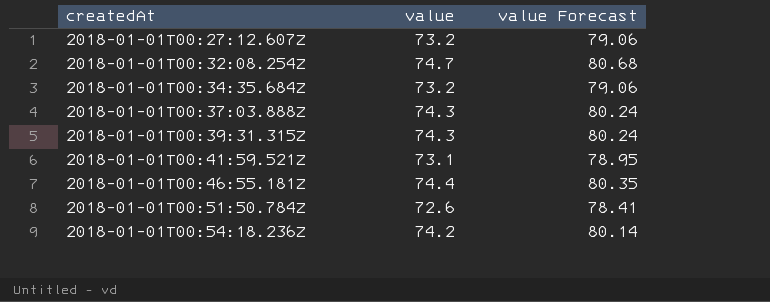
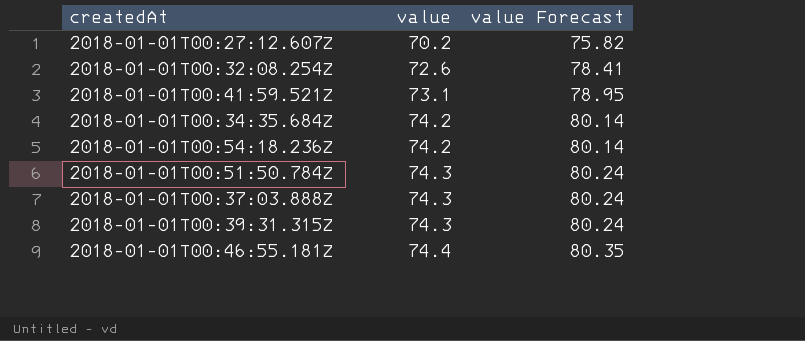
row order: createdAt ascending -> value ascending
2018-01-01T00:27:12.607Z | value: 73.2 -> 70.2
2018-01-01T00:27:12.607Z | value Forecast: 79.06 -> 75.82
2018-01-01T00:32:08.254Z | value: 74.7 -> 72.6
2018-01-01T00:32:08.254Z | value Forecast: 80.68 -> 78.41
2018-01-01T00:34:35.684Z | value: 73.2 -> 74.2
2018-01-01T00:34:35.684Z | value Forecast: 79.06 -> 80.14
2018-01-01T00:51:50.784Z | value: 72.6 -> 74.3
2018-01-01T00:51:50.784Z | value Forecast: 78.41 -> 80.24

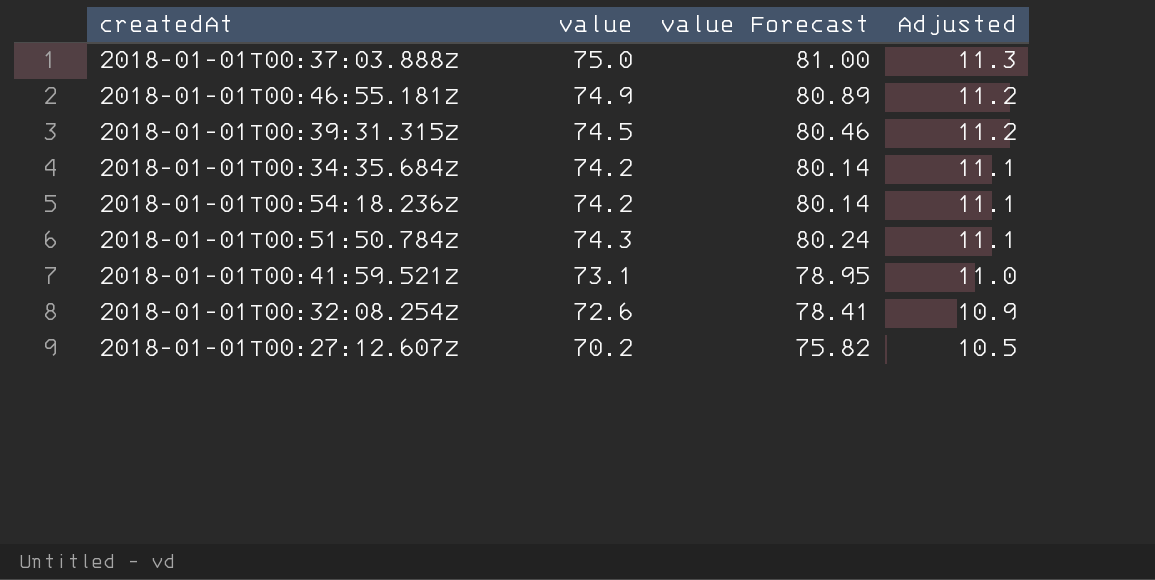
row order: value ascending -> Adjusted descending
column Adjusted | formula: none -> [value] * 0.15
2018-01-01T00:37:03.888Z | value: 74.3 -> 75.0
2018-01-01T00:37:03.888Z | value Forecast: 80.24 -> 81.00
2018-01-01T00:46:55.181Z | value: 74.4 -> 74.9
2018-01-01T00:46:55.181Z | value Forecast: 80.35 -> 80.89
2018-01-01T00:39:31.315Z | value: 74.3 -> 74.5
2018-01-01T00:39:31.315Z | value Forecast: 80.24 -> 80.46

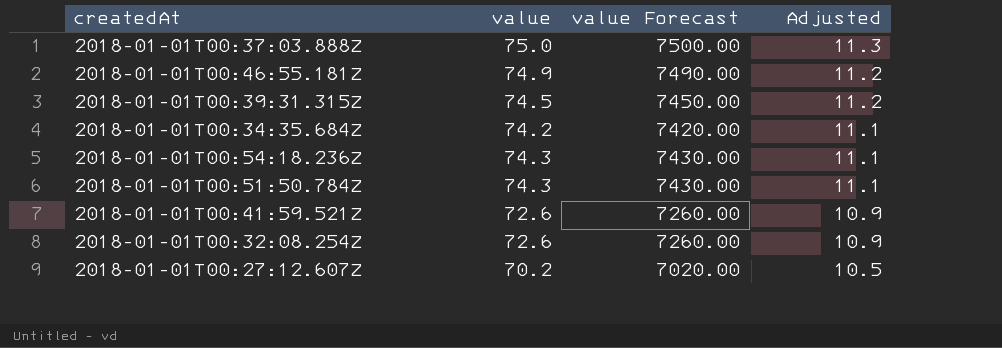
column value Forecast | formula: [value] * 1.08 -> [value] * 100
2018-01-01T00:54:18.236Z | value: 74.2 -> 74.3
2018-01-01T00:41:59.521Z | value: 73.1 -> 72.6
2018-01-01T00:41:59.521Z | Adjusted: 11.0 -> 10.9

